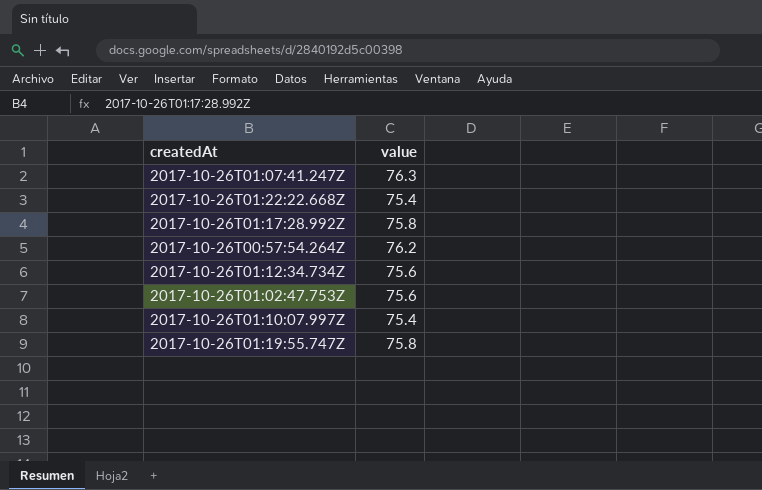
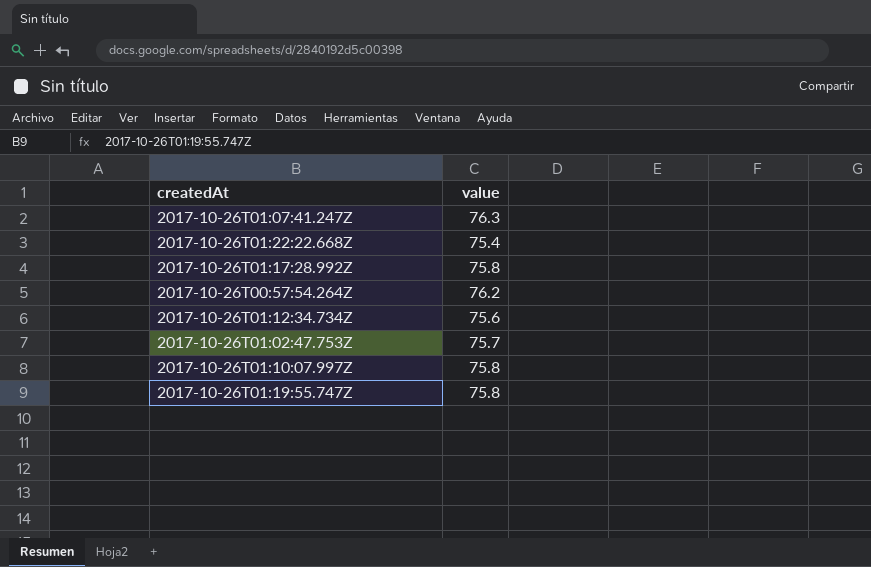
2017-10-26T01:02:47.753Z | value: 75.6 -> 75.7
2017-10-26T01:10:07.997Z | value: 75.4 -> 75.8

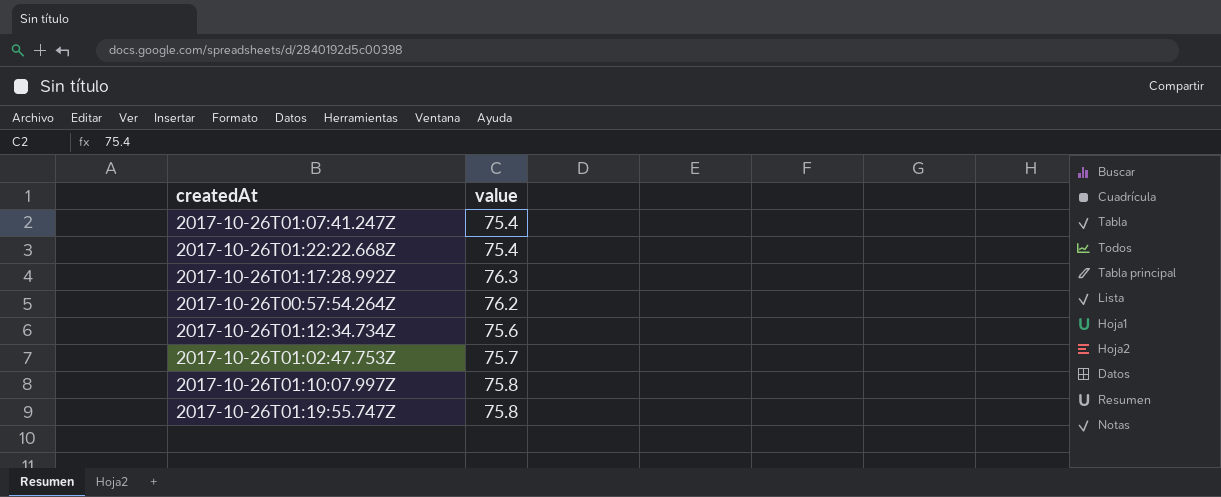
2017-10-26T01:07:41.247Z | value: 76.3 -> 75.4
2017-10-26T01:17:28.992Z | value: 75.8 -> 76.3

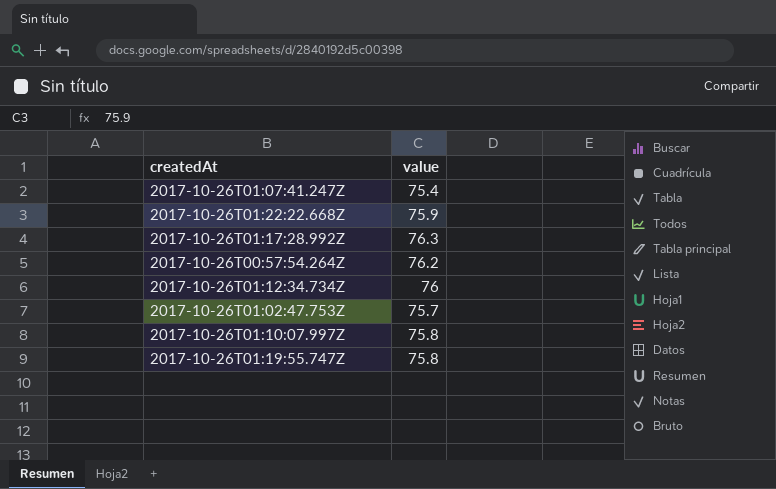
2017-10-26T01:22:22.668Z | value: 75.4 -> 75.9
2017-10-26T01:12:34.734Z | value: 75.6 -> 76

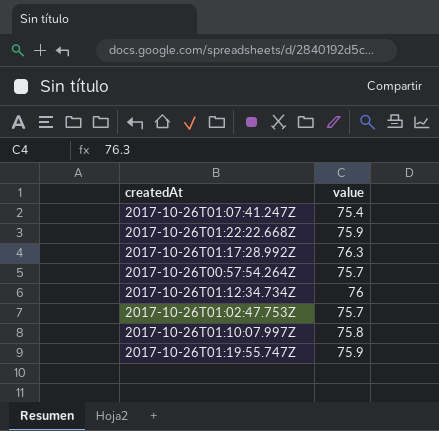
2017-10-26T00:57:54.264Z | value: 76.2 -> 75.7
2017-10-26T01:19:55.747Z | value: 75.8 -> 75.9

